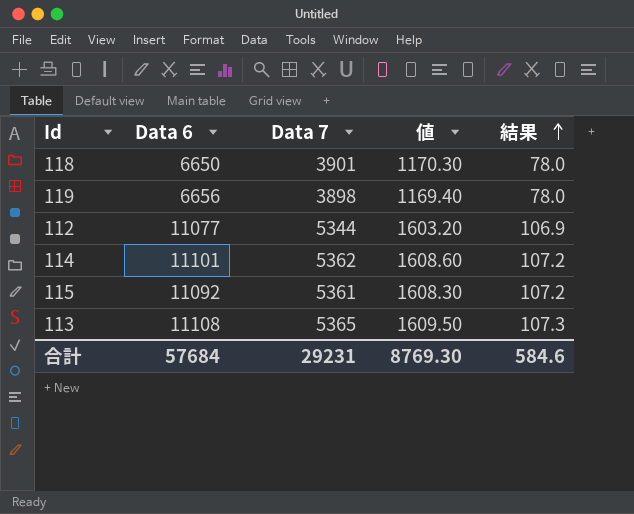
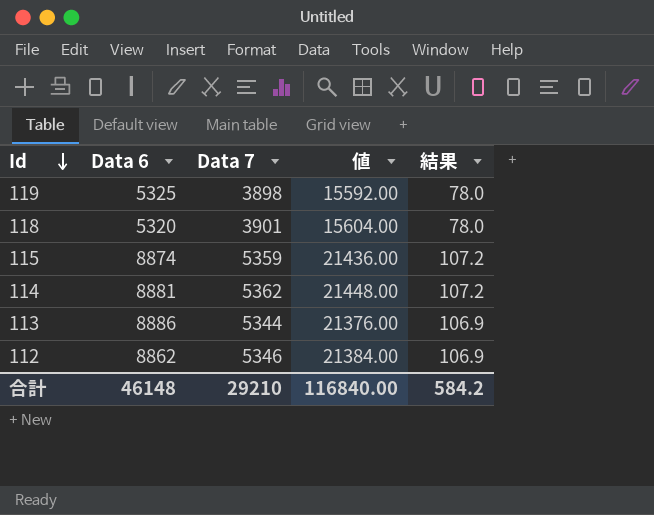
row order: 結果 ascending -> Id descending
column 値 | formula: [Data 7] * 0.3 -> [Data 7] * 4
119 | Data 6: 6656 -> 5325
118 | Data 6: 6650 -> 5320
115 | Data 6: 11092 -> 8874
115 | Data 7: 5361 -> 5359
114 | Data 6: 11101 -> 8881
113 | Data 6: 11108 -> 8886
113 | Data 7: 5365 -> 5344
113 | 結果: 107.3 -> 106.9
112 | Data 6: 11077 -> 8862
112 | Data 7: 5344 -> 5346
合計 | Data 6: 57684 -> 46148
合計 | Data 7: 29231 -> 29210
合計 | 値: 8769.30 -> 116840.00
合計 | 結果: 584.6 -> 584.2

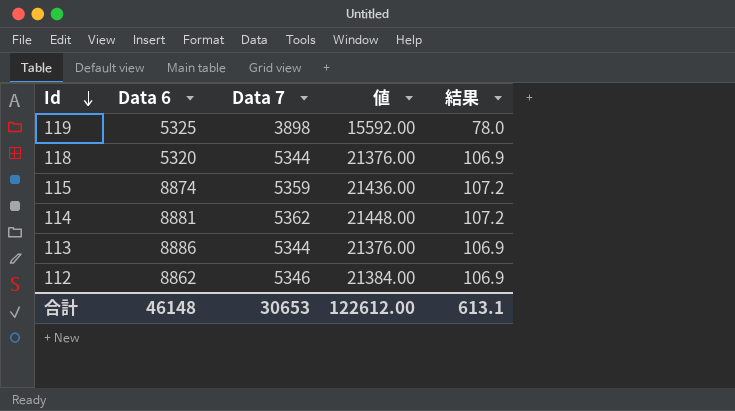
118 | Data 7: 3901 -> 5344
118 | 値: 15604.00 -> 21376.00
118 | 結果: 78.0 -> 106.9
合計 | Data 7: 29210 -> 30653
合計 | 値: 116840.00 -> 122612.00
合計 | 結果: 584.2 -> 613.1

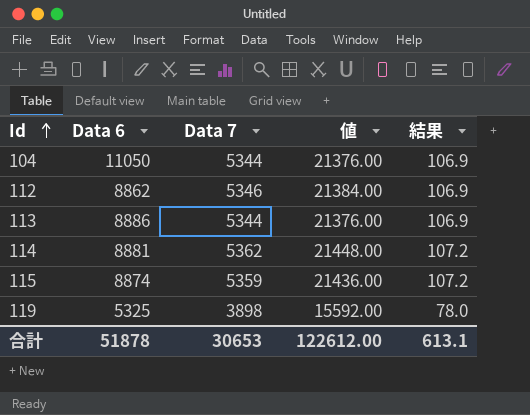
row order: Id descending -> Id ascending
row 118: 5320 | 5344 | 21376.00 | 106.9 -> none
row 104: none -> 11050 | 5344 | 21376.00 | 106.9
合計 | Data 6: 46148 -> 51878

